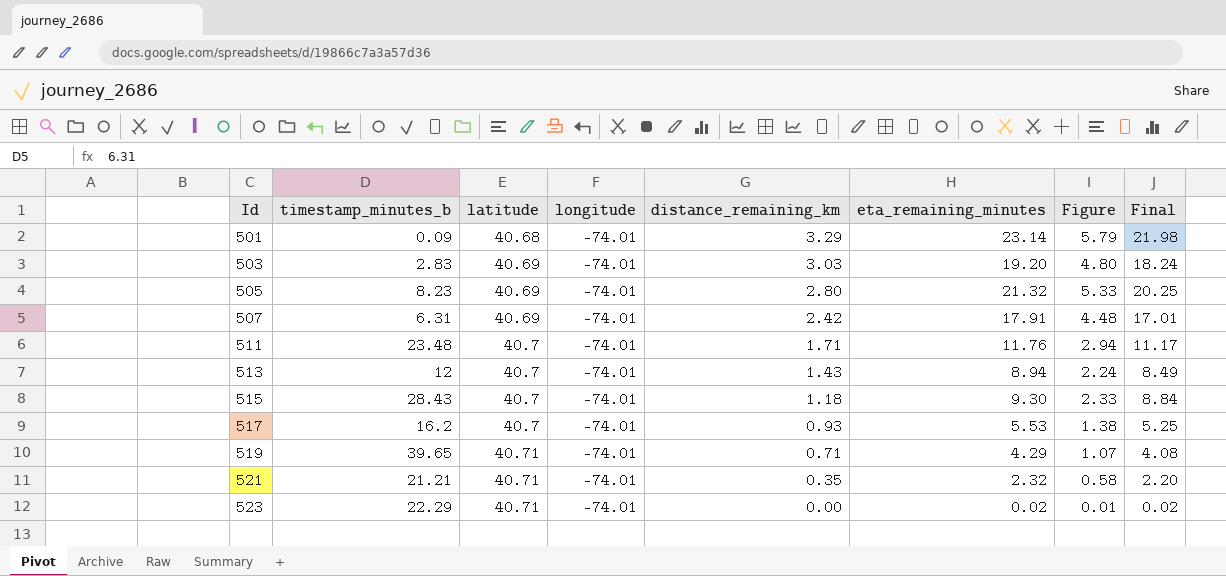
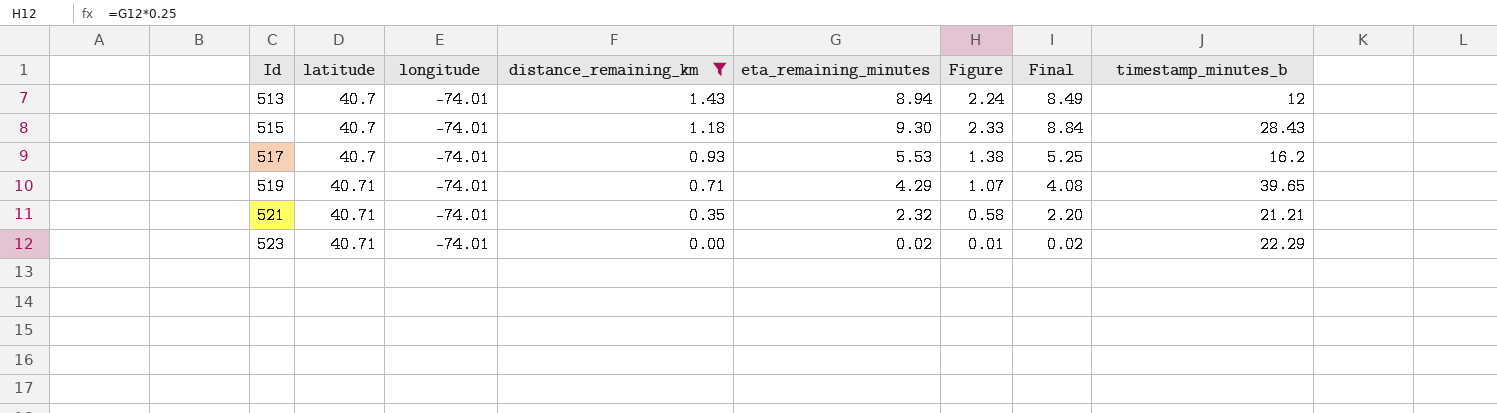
filter: none -> distance_remaining_km <= 1.43
column timestamp_minutes_b | position: 2 -> 8

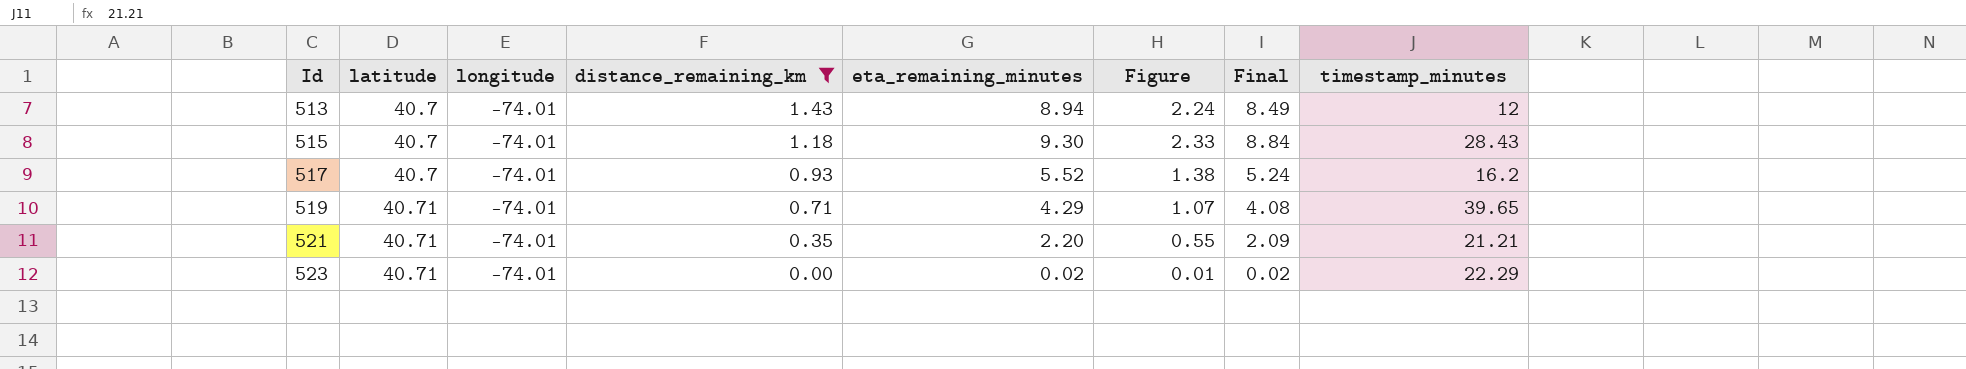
column name: timestamp_minutes_b -> timestamp_minutes
517 | eta_remaining_minutes: 5.53 -> 5.52
517 | Final: 5.25 -> 5.24
521 | eta_remaining_minutes: 2.32 -> 2.20
521 | Figure: 0.58 -> 0.55
521 | Final: 2.20 -> 2.09

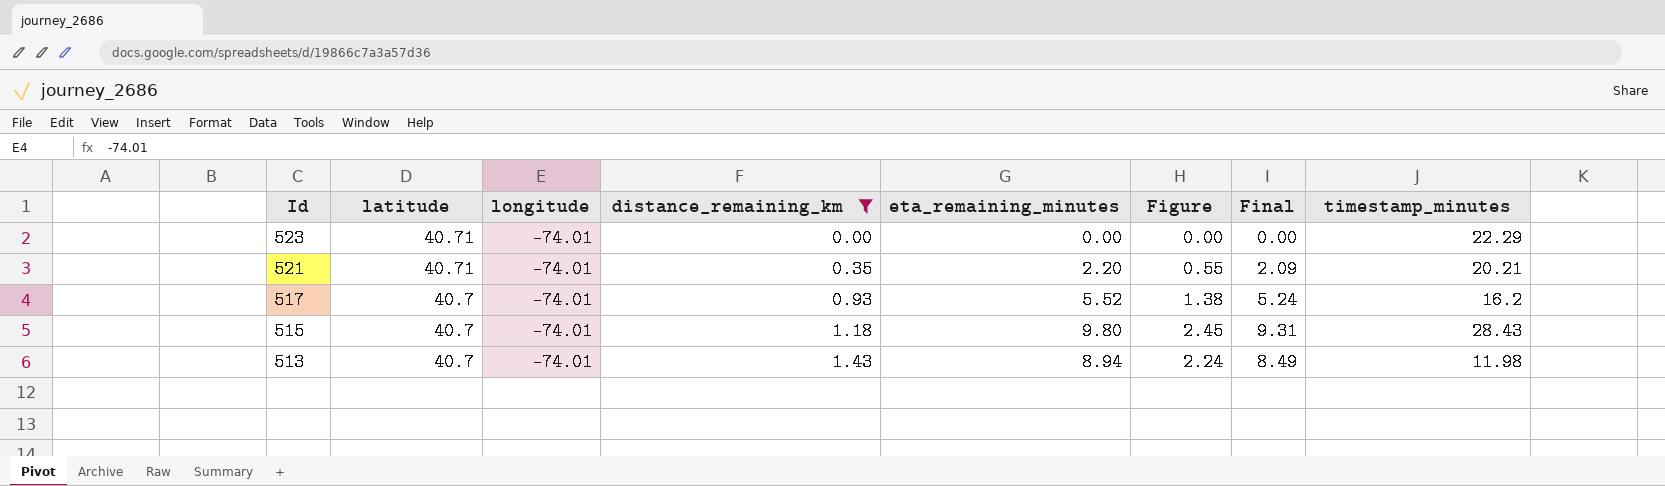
row order: Id ascending -> Id descending
row 519: 40.71 | -74.01 | 0.71 | 4.29 | 1.07 | 4.08 | 39.65 -> none
523 | eta_remaining_minutes: 0.02 -> 0.00
523 | Figure: 0.01 -> 0.00
523 | Final: 0.02 -> 0.00
521 | timestamp_minutes: 21.21 -> 20.21
515 | eta_remaining_minutes: 9.30 -> 9.80
515 | Figure: 2.33 -> 2.45
515 | Final: 8.84 -> 9.31
513 | timestamp_minutes: 12 -> 11.98

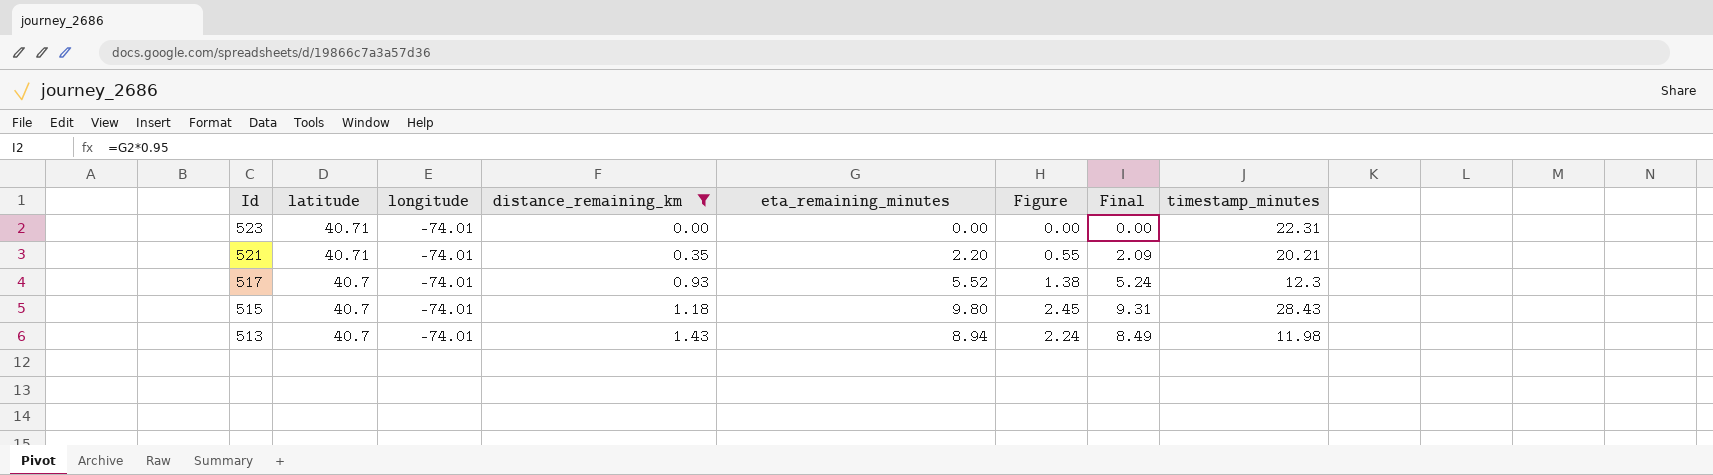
523 | timestamp_minutes: 22.29 -> 22.31
517 | timestamp_minutes: 16.2 -> 12.3

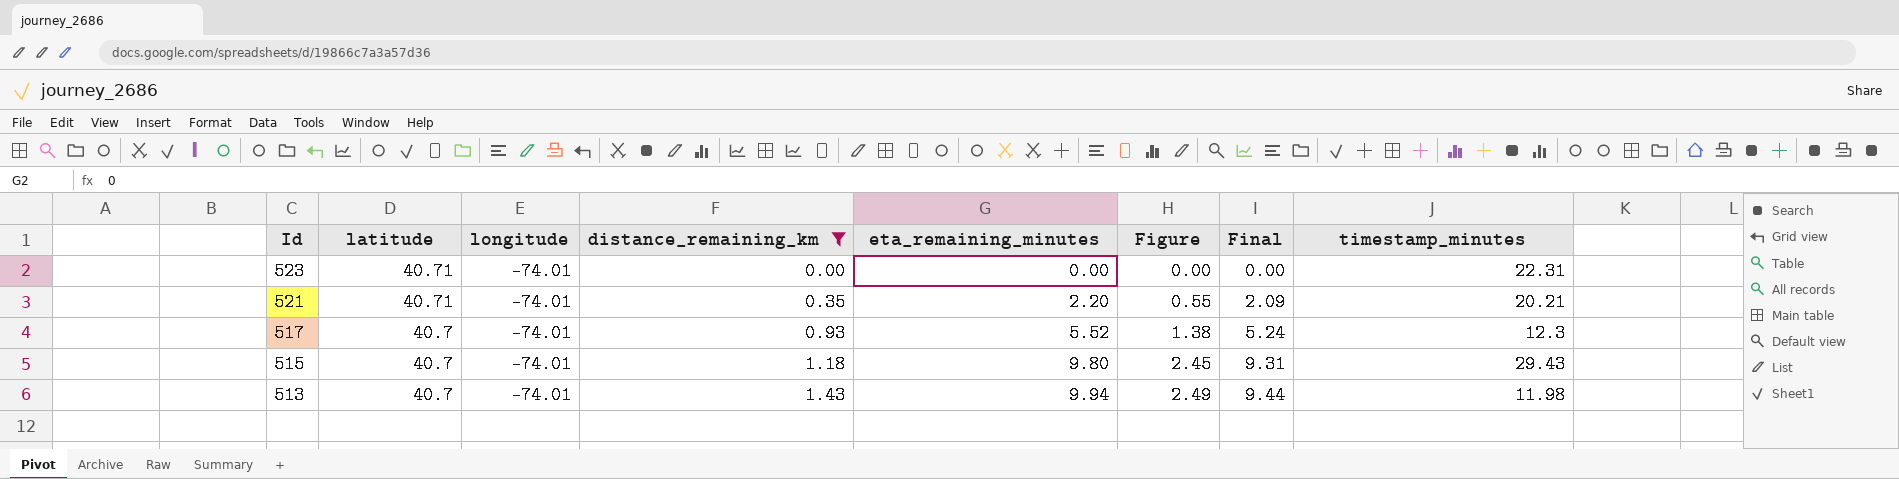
515 | timestamp_minutes: 28.43 -> 29.43
513 | eta_remaining_minutes: 8.94 -> 9.94
513 | Figure: 2.24 -> 2.49
513 | Final: 8.49 -> 9.44

